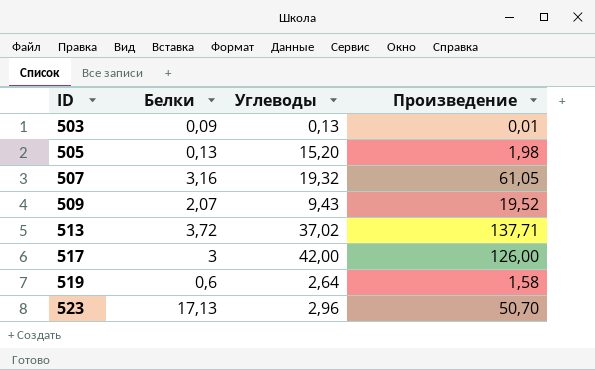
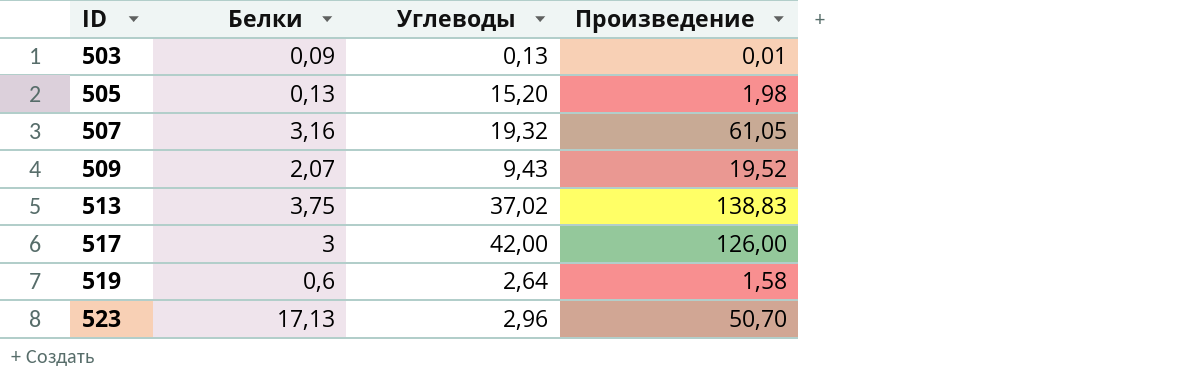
513 | Белки: 3,72 -> 3,75
513 | Произведение: 137,71 -> 138,83

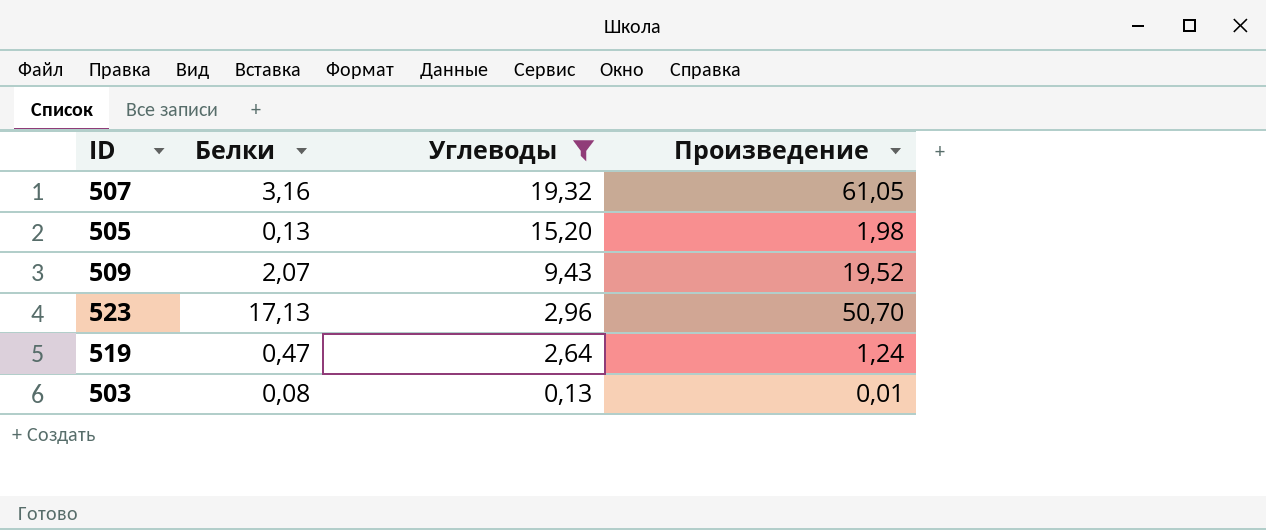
filter: none -> Углеводы <= 19,32
row order: ID ascending -> Углеводы descending
519 | Белки: 0,6 -> 0,47
519 | Произведение: 1,58 -> 1,24
503 | Белки: 0,09 -> 0,08

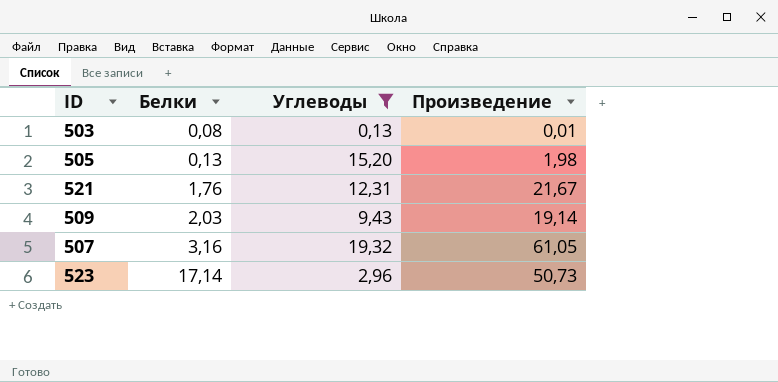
row order: Углеводы descending -> Белки ascending
row 519: 0,47 | 2,64 | 1,24 -> none
row 521: none -> 1,76 | 12,31 | 21,67
509 | Белки: 2,07 -> 2,03
509 | Произведение: 19,52 -> 19,14
523 | Белки: 17,13 -> 17,14
523 | Произведение: 50,70 -> 50,73

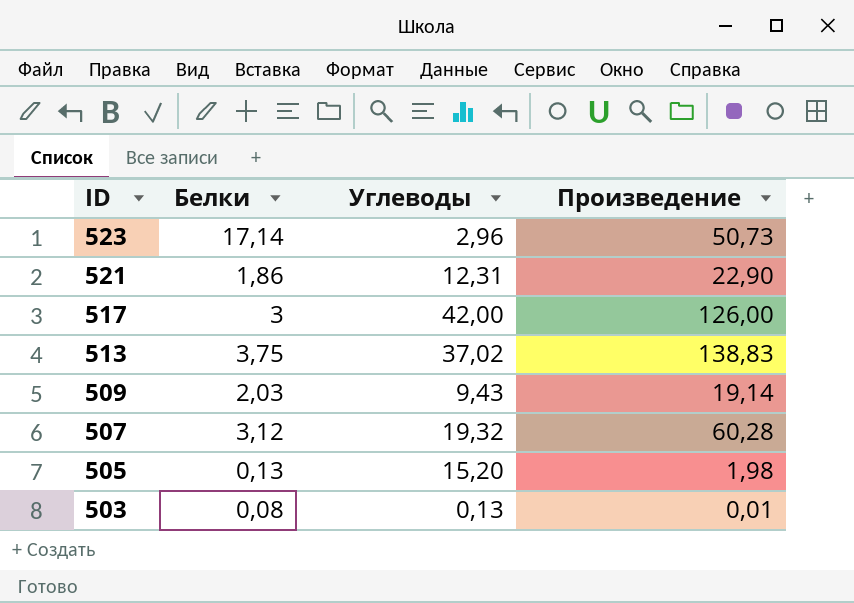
filter: Углеводы <= 19,32 -> none
row order: Белки ascending -> ID descending
521 | Белки: 1,76 -> 1,86
521 | Произведение: 21,67 -> 22,90
507 | Белки: 3,16 -> 3,12
507 | Произведение: 61,05 -> 60,28

